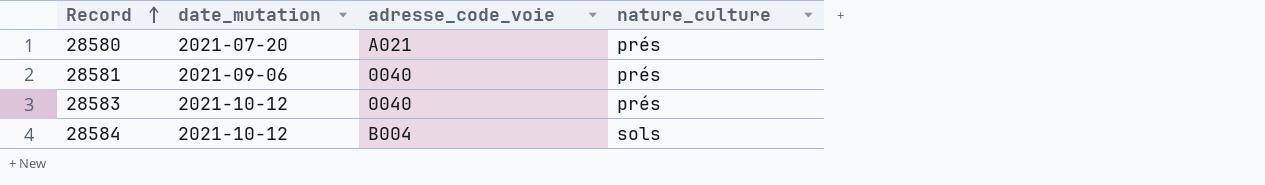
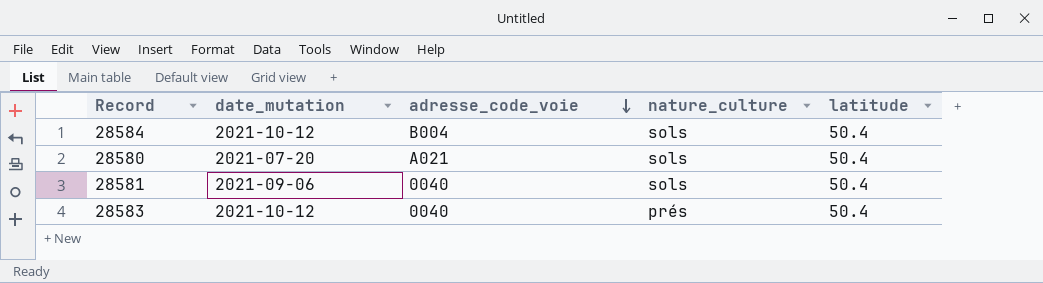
row order: Record ascending -> adresse_code_voie descending
column latitude | position: none -> 5
28580 | nature_culture: prés -> sols
28581 | nature_culture: prés -> sols

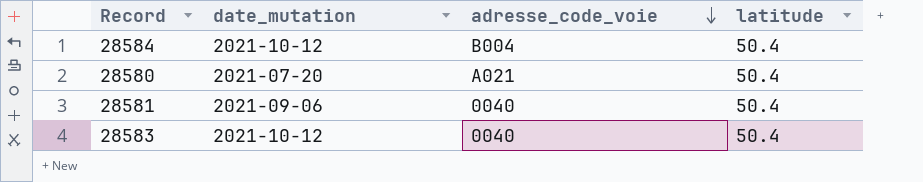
column nature_culture | position: 4 -> none

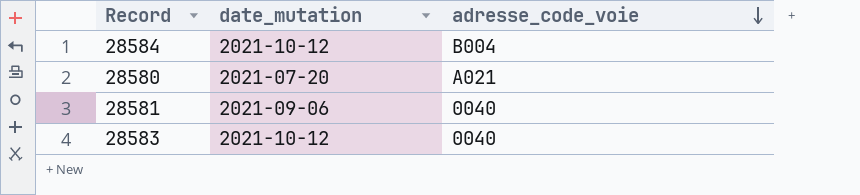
column latitude | position: 4 -> none

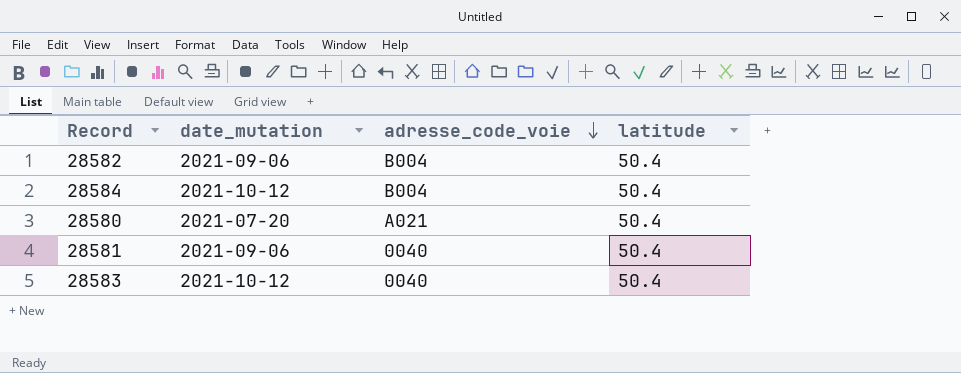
column latitude | position: none -> 4
row 28582: none -> 2021-09-06 | B004 | 50.4

